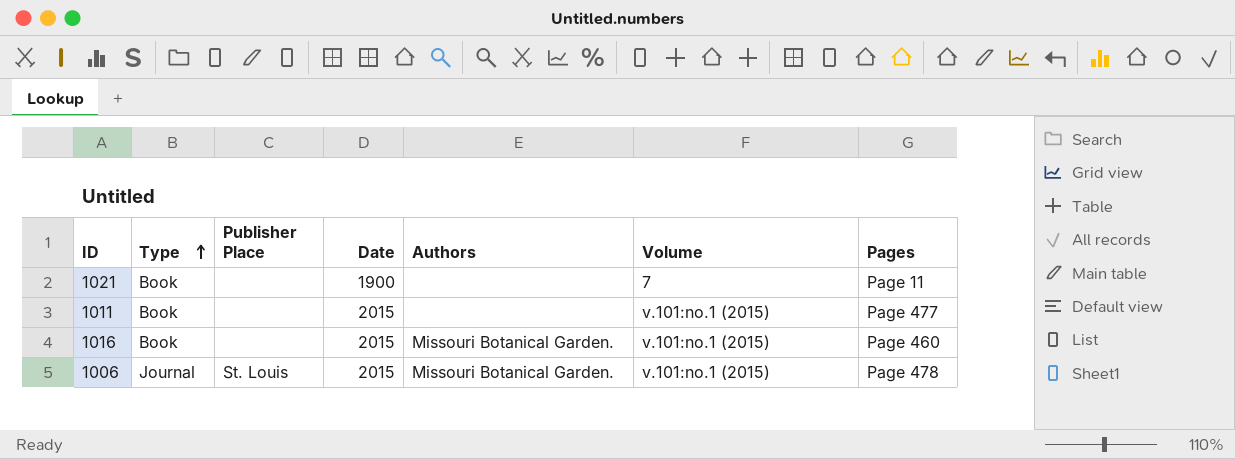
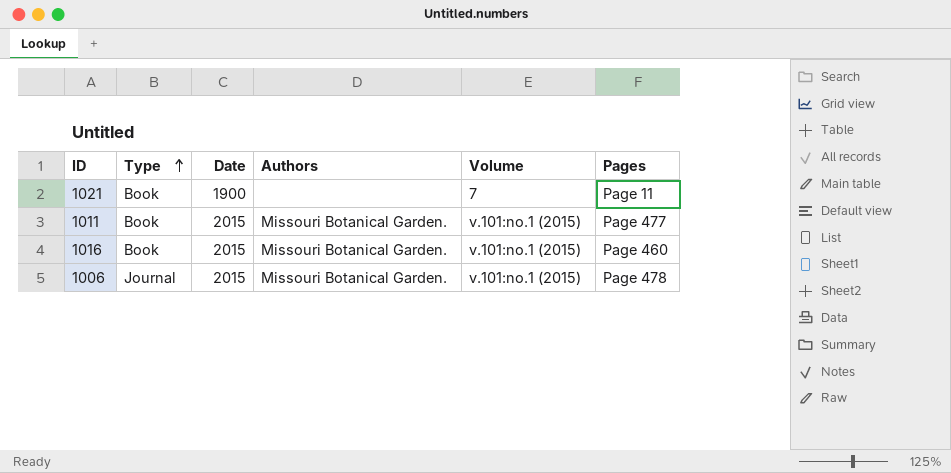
column Publisher Place | position: 3 -> none
1011 | Authors: none -> Missouri Botanical Garden.

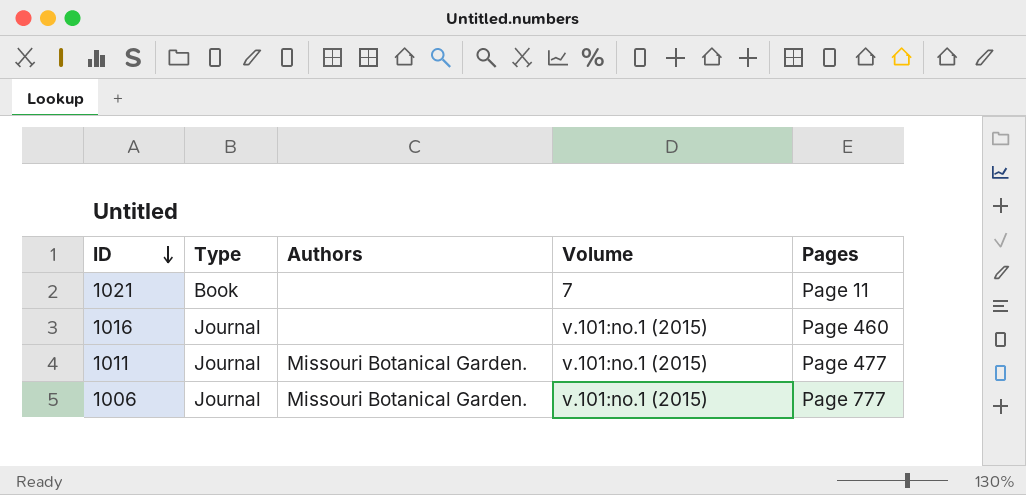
row order: Type ascending -> ID descending
column Date | position: 3 -> none
1016 | Type: Book -> Journal
1016 | Authors: Missouri Botanical Garden. -> none
1011 | Type: Book -> Journal
1006 | Pages: Page 478 -> Page 777

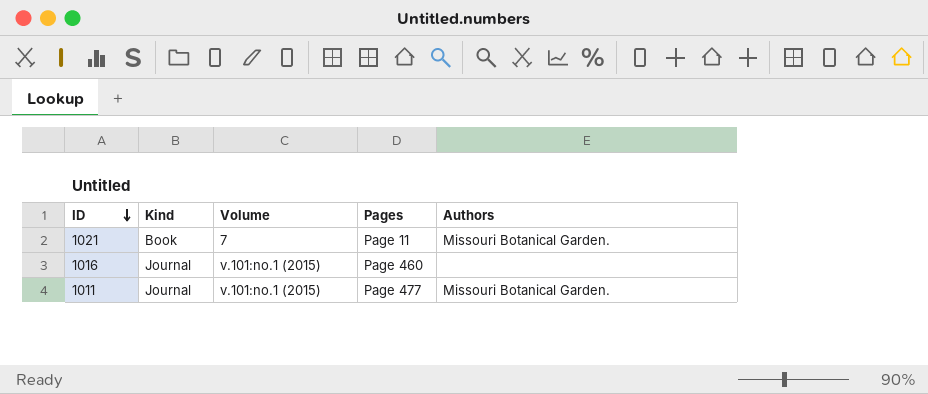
column name: Type -> Kind
column Authors | position: 3 -> 5
row 1006: Journal | Missouri Botanical Garden. | v.101:no.1 (2015) | Page 777 -> none
1021 | Authors: none -> Missouri Botanical Garden.

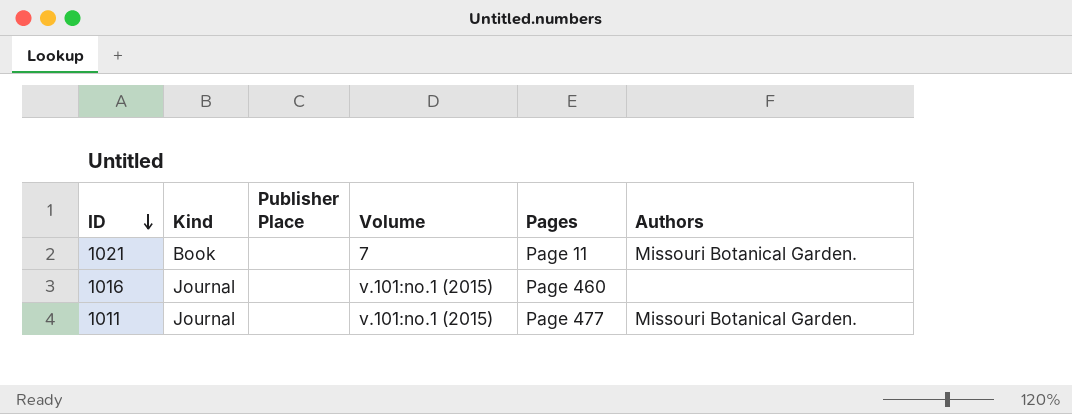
column Publisher Place | position: none -> 3

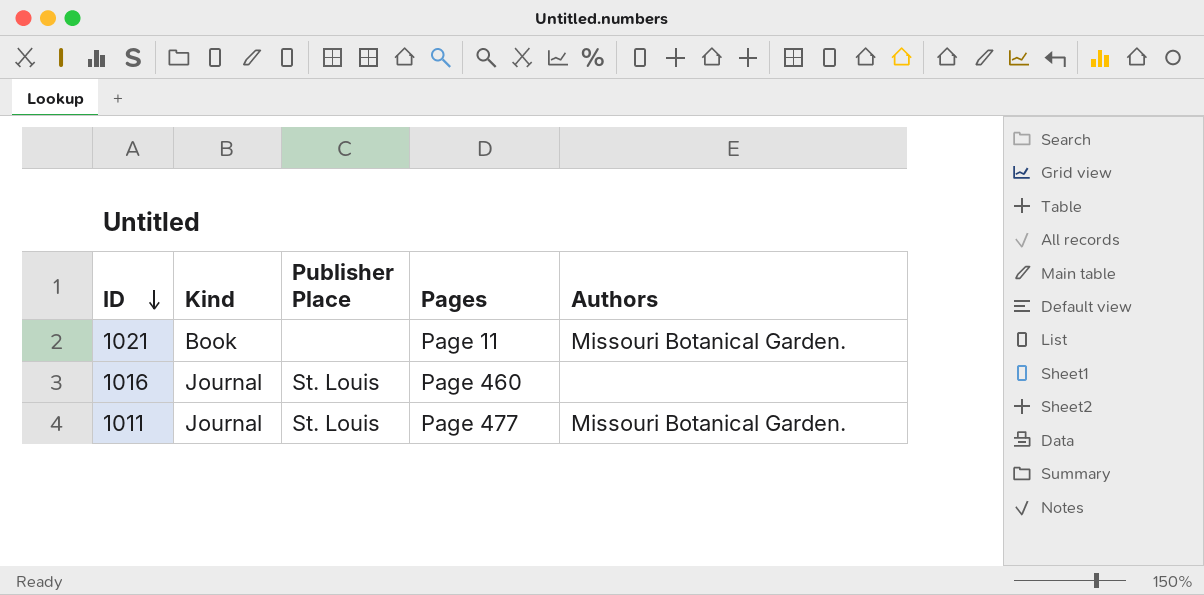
column Volume | position: 4 -> none
1016 | Publisher Place: none -> St. Louis
1011 | Publisher Place: none -> St. Louis

